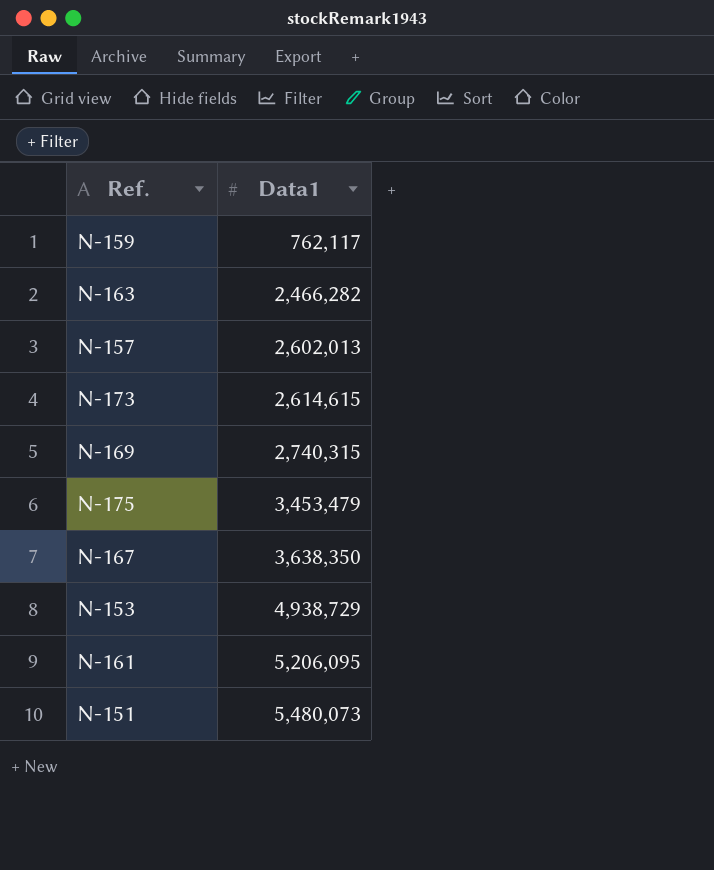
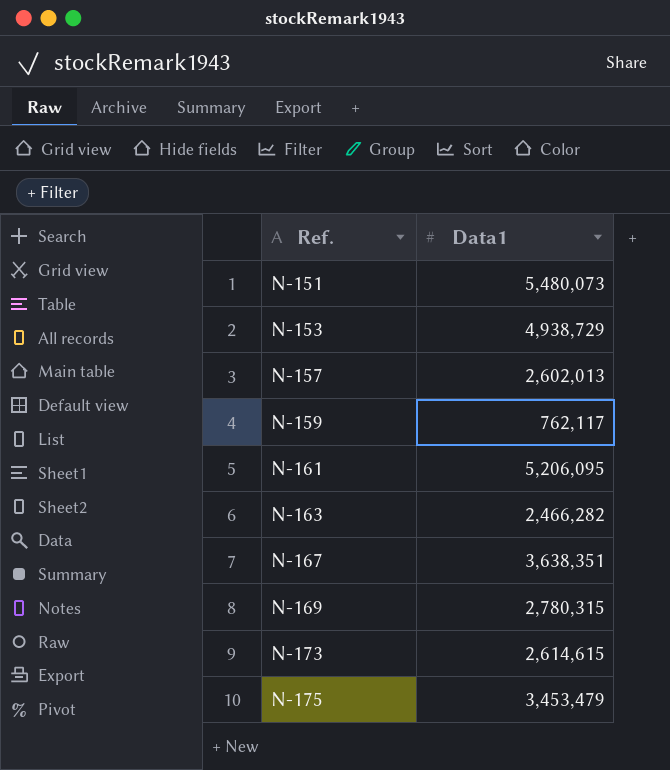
row order: Data1 ascending -> Ref. ascending
N-167 | Data1: 3,638,350 -> 3,638,351
N-169 | Data1: 2,740,315 -> 2,780,315

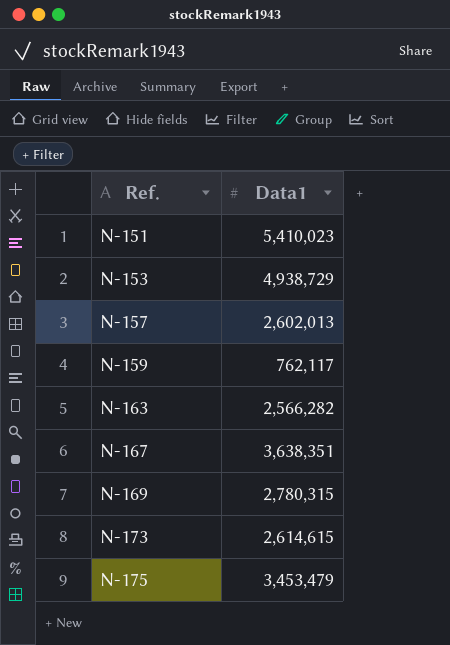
row N-161: 5,206,095 -> none
N-151 | Data1: 5,480,073 -> 5,410,023
N-163 | Data1: 2,466,282 -> 2,566,282

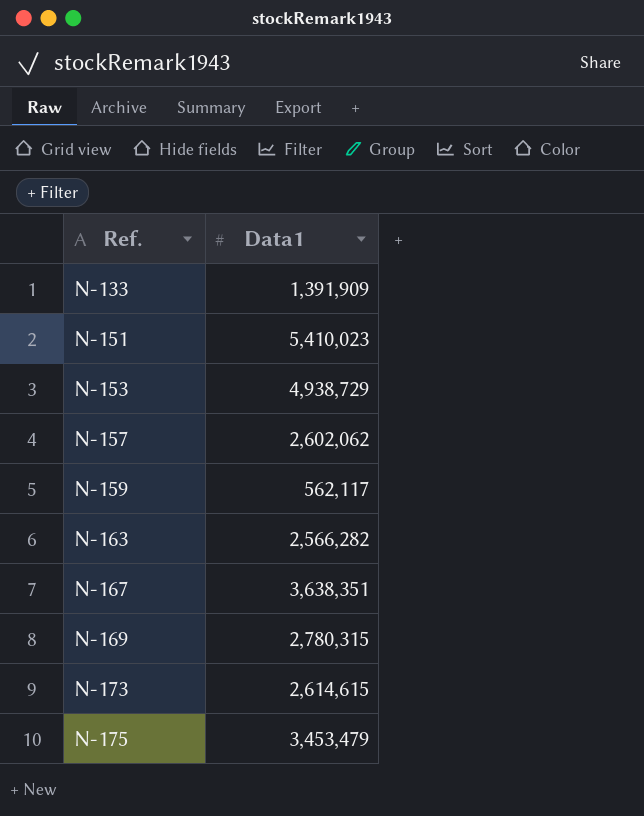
row N-133: none -> 1,391,909
N-157 | Data1: 2,602,013 -> 2,602,062
N-159 | Data1: 762,117 -> 562,117

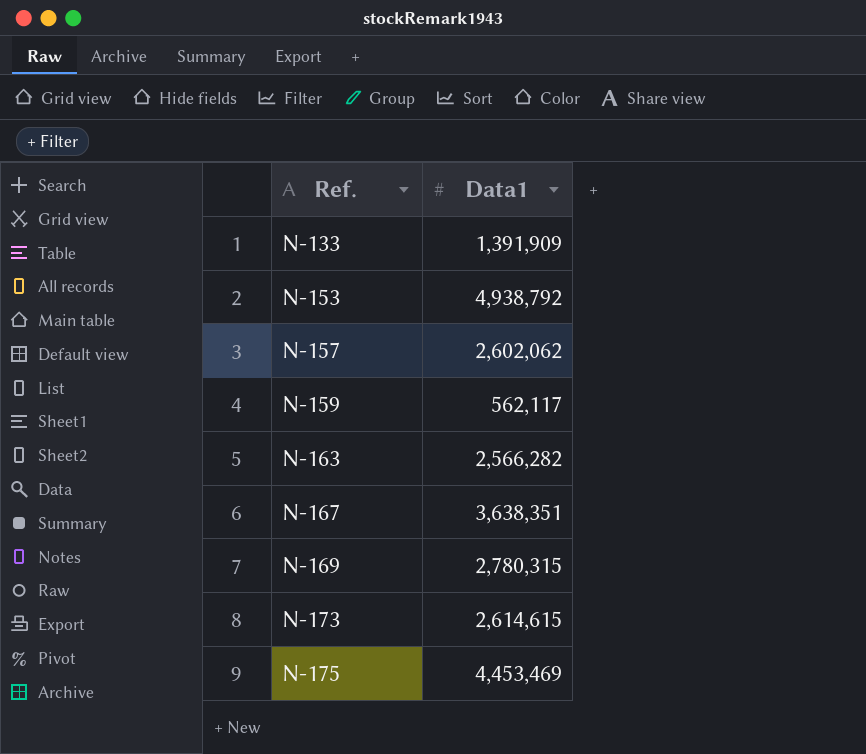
row N-151: 5,410,023 -> none
N-153 | Data1: 4,938,729 -> 4,938,792
N-175 | Data1: 3,453,479 -> 4,453,469

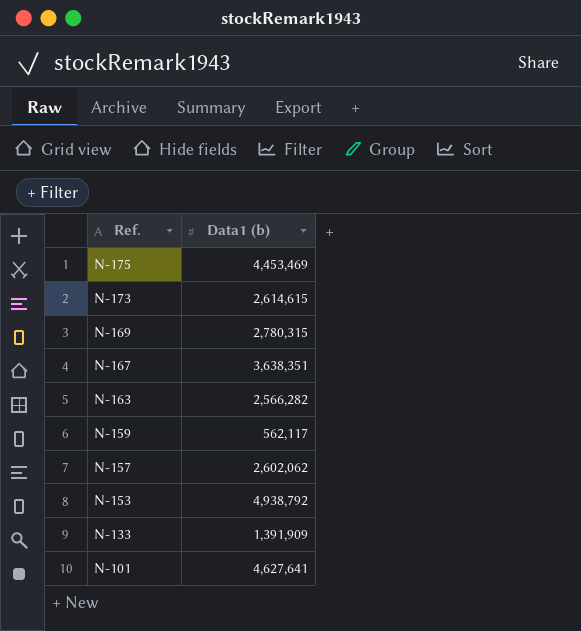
row order: Ref. ascending -> Ref. descending
column name: Data1 -> Data1 (b)
row N-101: none -> 4,627,641

